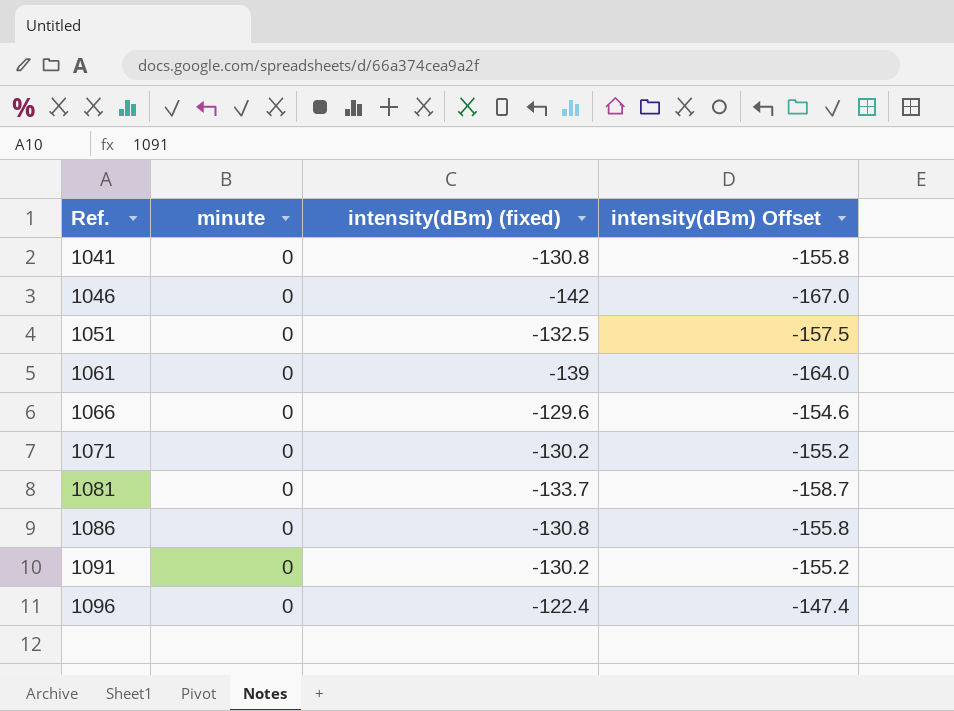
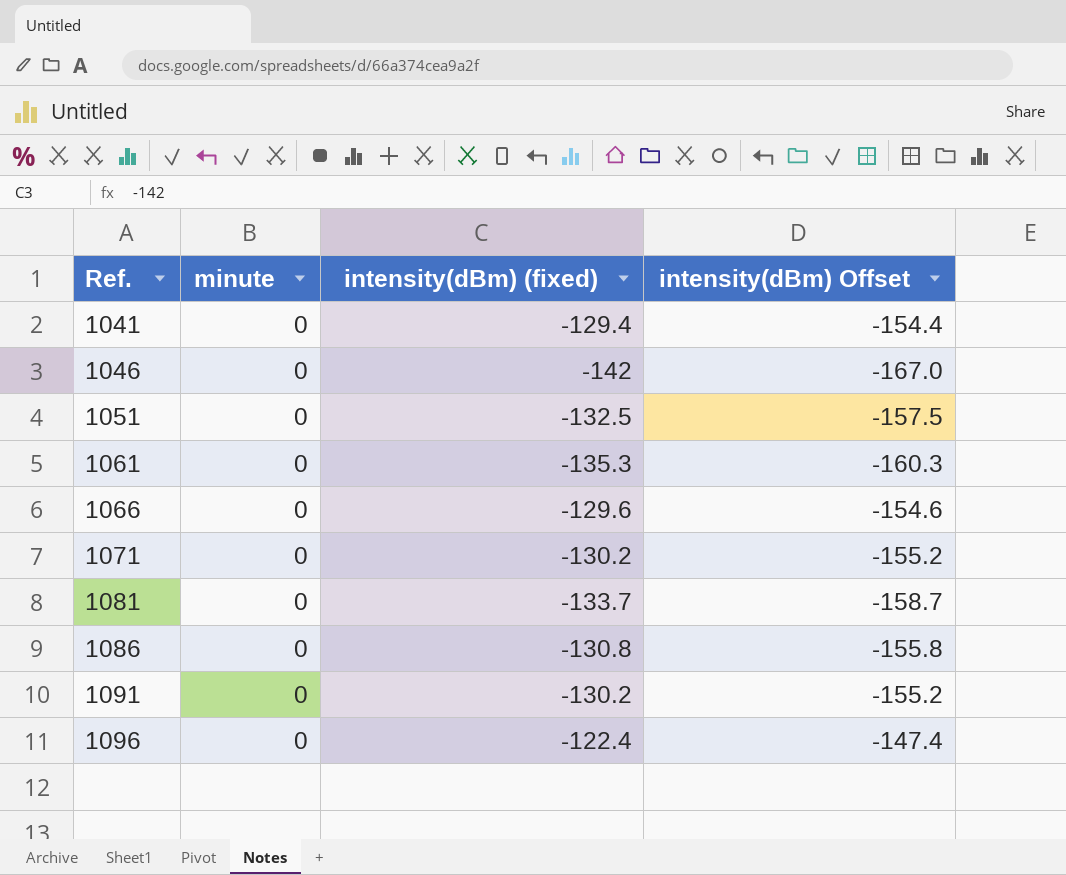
1041 | intensity(dBm) (fixed): -130.8 -> -129.4
1041 | intensity(dBm) Offset: -155.8 -> -154.4
1061 | intensity(dBm) (fixed): -139 -> -135.3
1061 | intensity(dBm) Offset: -164.0 -> -160.3

